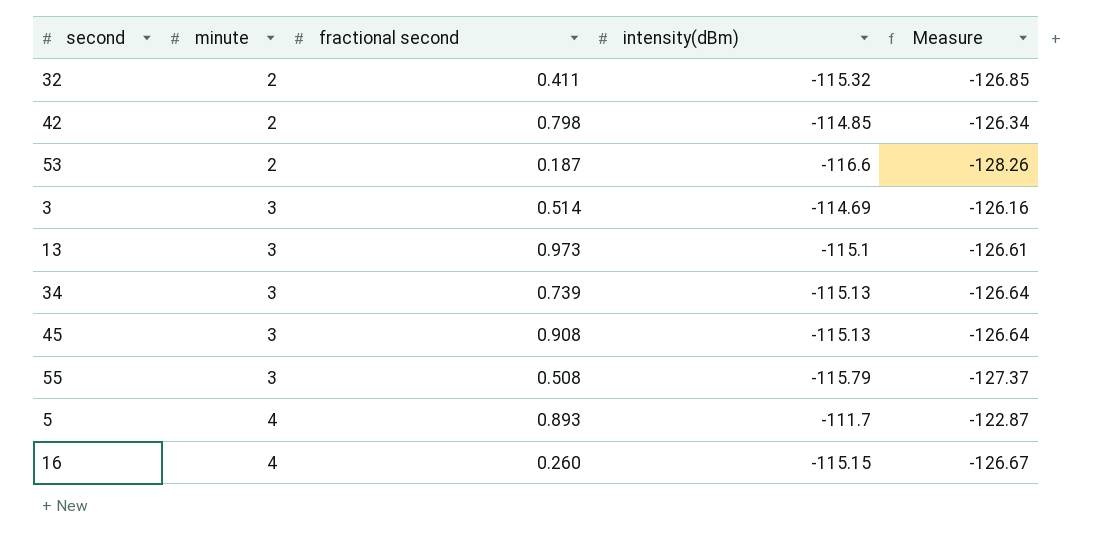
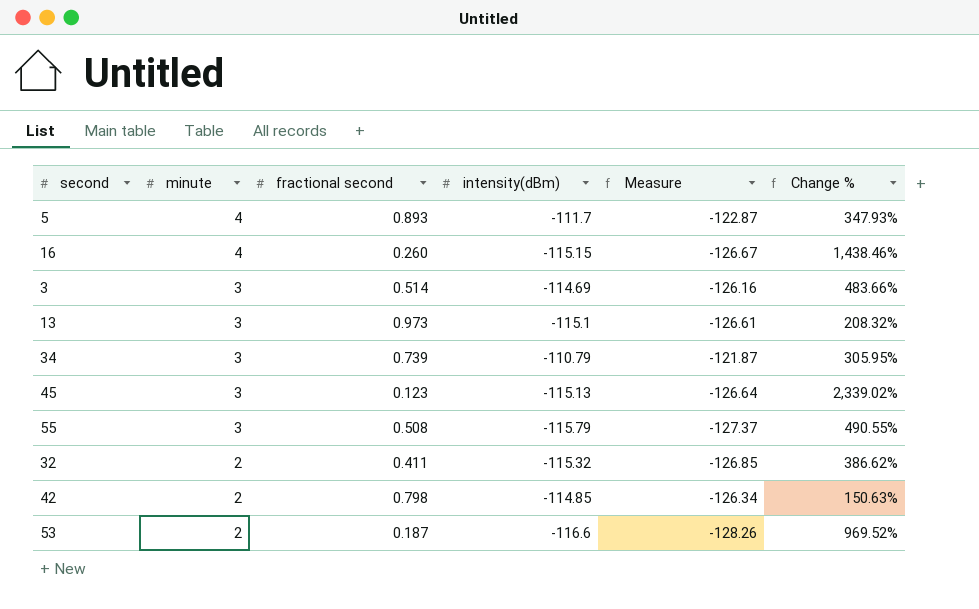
row order: minute ascending -> minute descending
column Change % | formula: none -> ([minute] - [fractional second]) / [fractional second]
34 | intensity(dBm): -115.13 -> -110.79
34 | Measure: -126.64 -> -121.87
45 | fractional second: 0.908 -> 0.123

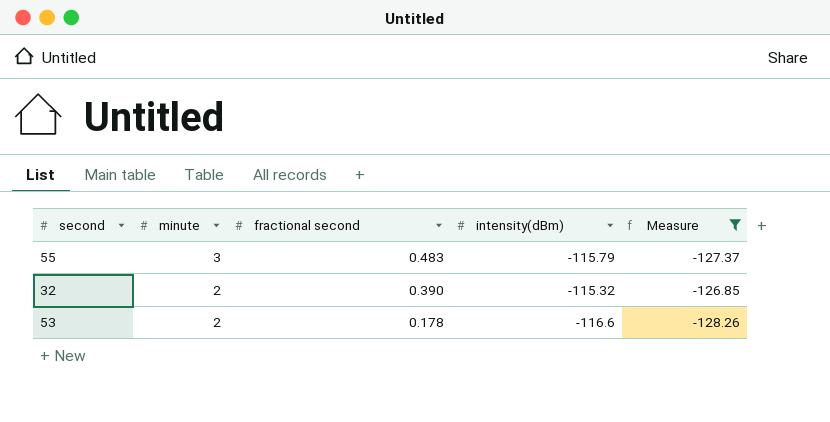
filter: none -> Measure <= -126.85
column Change % | formula: ([minute] - [fractional second]) / [fractional second] -> none
55 | fractional second: 0.508 -> 0.483
32 | fractional second: 0.411 -> 0.390
53 | fractional second: 0.187 -> 0.178

